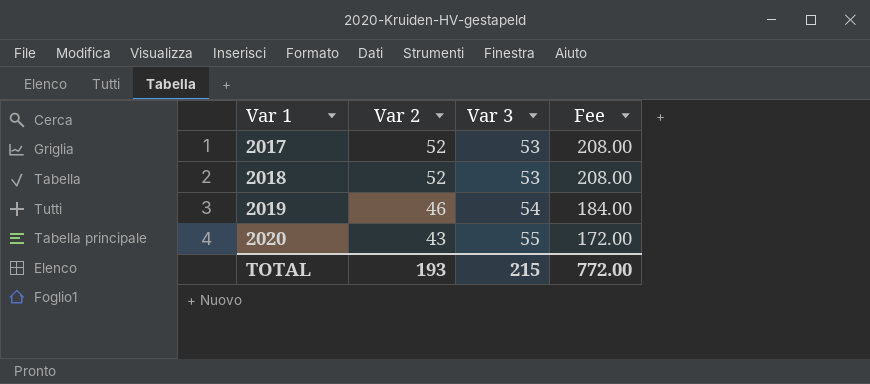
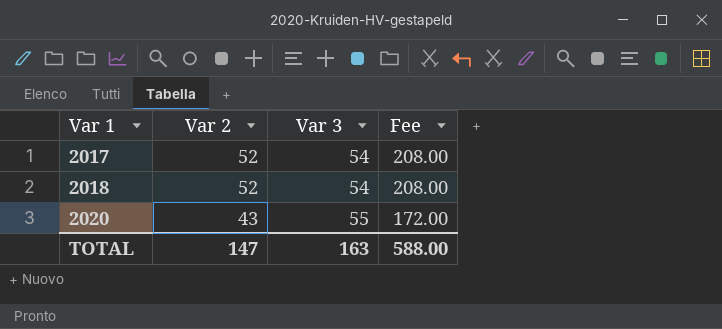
row 2019: 46 | 54 | 184.00 -> none
2017 | Var 3: 53 -> 54
2018 | Var 3: 53 -> 54
TOTAL | Var 2: 193 -> 147
TOTAL | Var 3: 215 -> 163
TOTAL | Fee: 772.00 -> 588.00

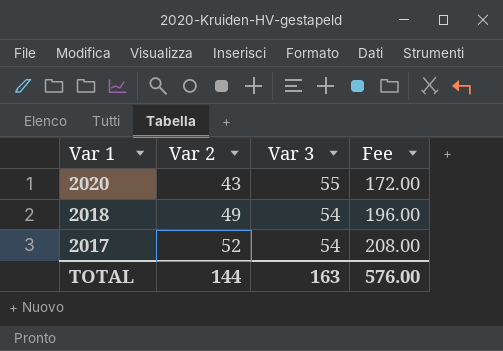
row order: Var 1 ascending -> Var 1 descending
2018 | Var 2: 52 -> 49
2018 | Fee: 208.00 -> 196.00
TOTAL | Var 2: 147 -> 144
TOTAL | Fee: 588.00 -> 576.00

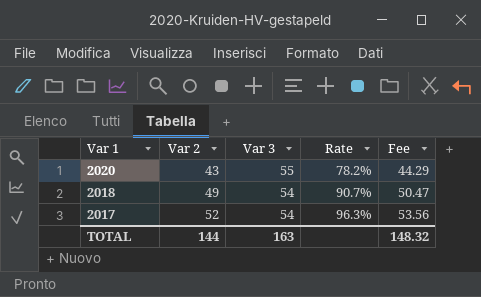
column Rate | formula: none -> [Var 2] / [Var 3]
column Fee | formula: [Var 2] * 4 -> [Var 2] * 1.03
TOTAL | Fee: 576.00 -> 148.32

